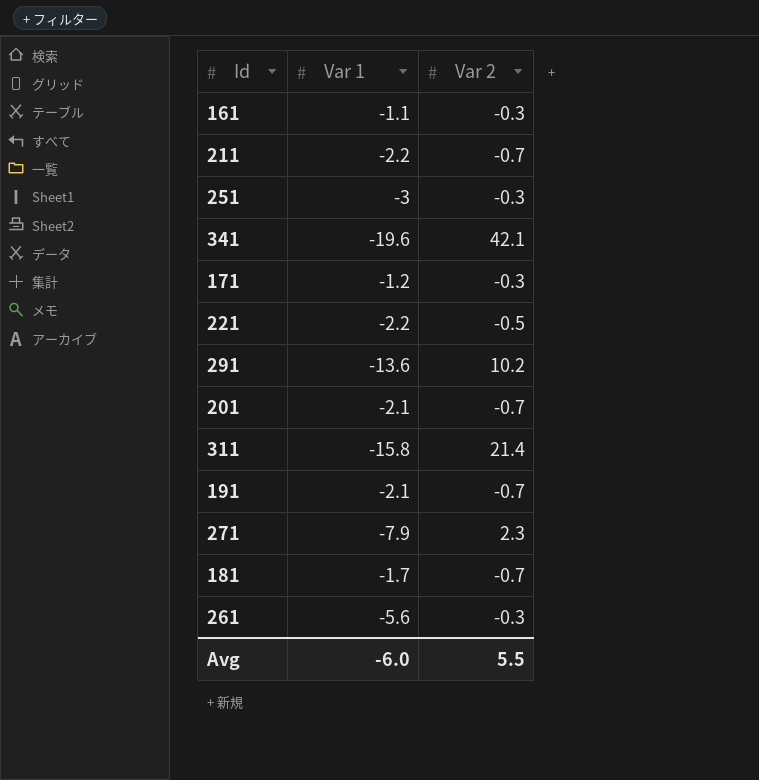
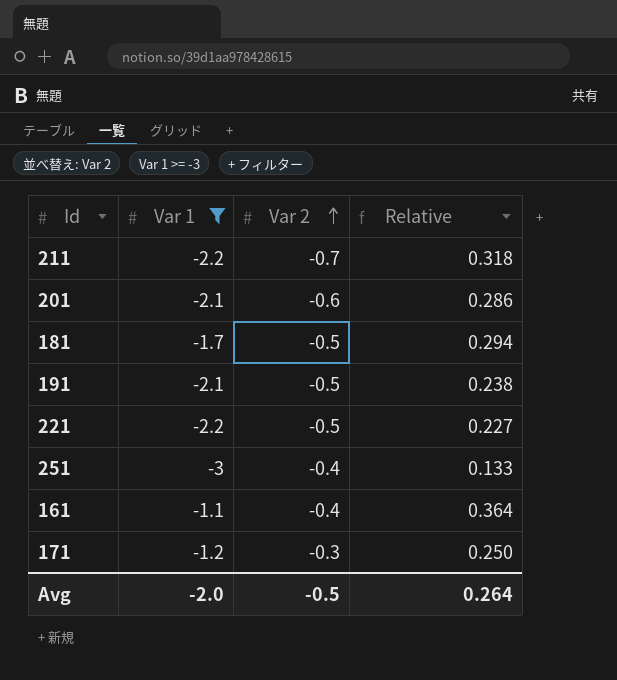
filter: none -> Var 1 >= -3
row order: none -> Var 2 ascending
column Relative | formula: none -> [Var 2] / [Var 1]
201 | Var 2: -0.7 -> -0.6
181 | Var 2: -0.7 -> -0.5
191 | Var 2: -0.7 -> -0.5
251 | Var 2: -0.3 -> -0.4
161 | Var 2: -0.3 -> -0.4
Avg | Var 1: -6.0 -> -2.0
Avg | Var 2: 5.5 -> -0.5

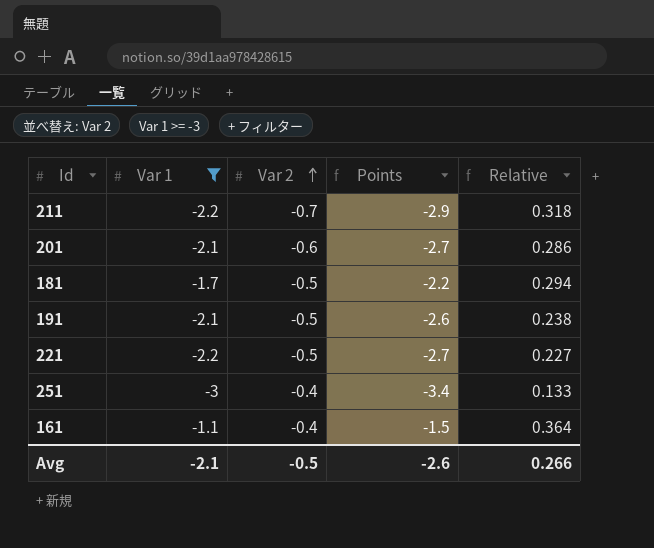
column Points | formula: none -> [Var 1] + [Var 2]
row 171: -1.2 | -0.3 | 0.250 -> none
Avg | Var 1: -2.0 -> -2.1
Avg | Relative: 0.264 -> 0.266

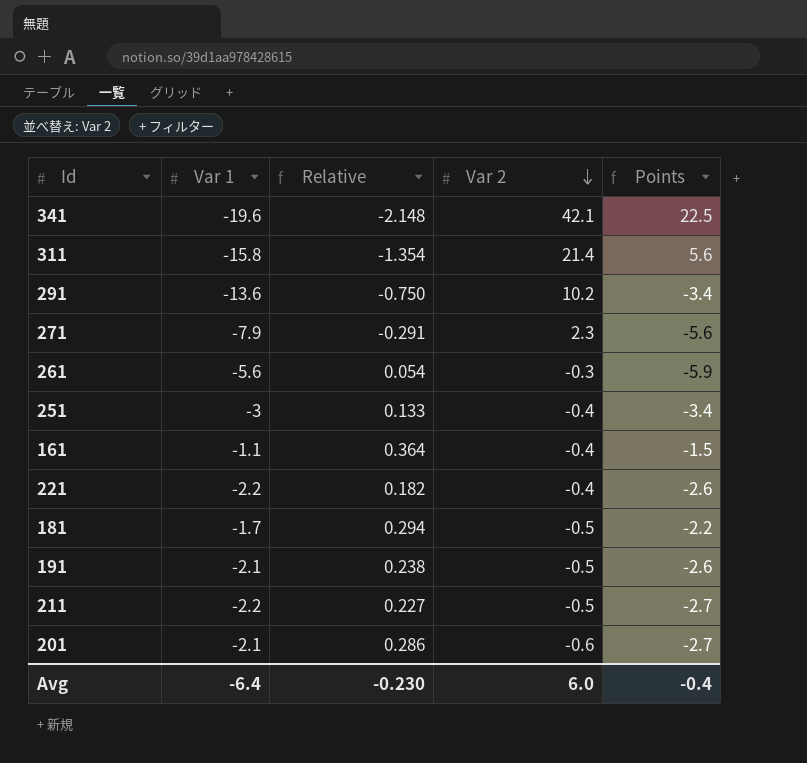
filter: Var 1 >= -3 -> none
row order: Var 2 ascending -> Var 2 descending
column Relative | position: 5 -> 3
221 | Relative: 0.227 -> 0.182
221 | Var 2: -0.5 -> -0.4
221 | Points: -2.7 -> -2.6
211 | Relative: 0.318 -> 0.227
211 | Var 2: -0.7 -> -0.5
211 | Points: -2.9 -> -2.7
Avg | Var 1: -2.1 -> -6.4
Avg | Relative: 0.266 -> -0.230
Avg | Var 2: -0.5 -> 6.0
Avg | Points: -2.6 -> -0.4

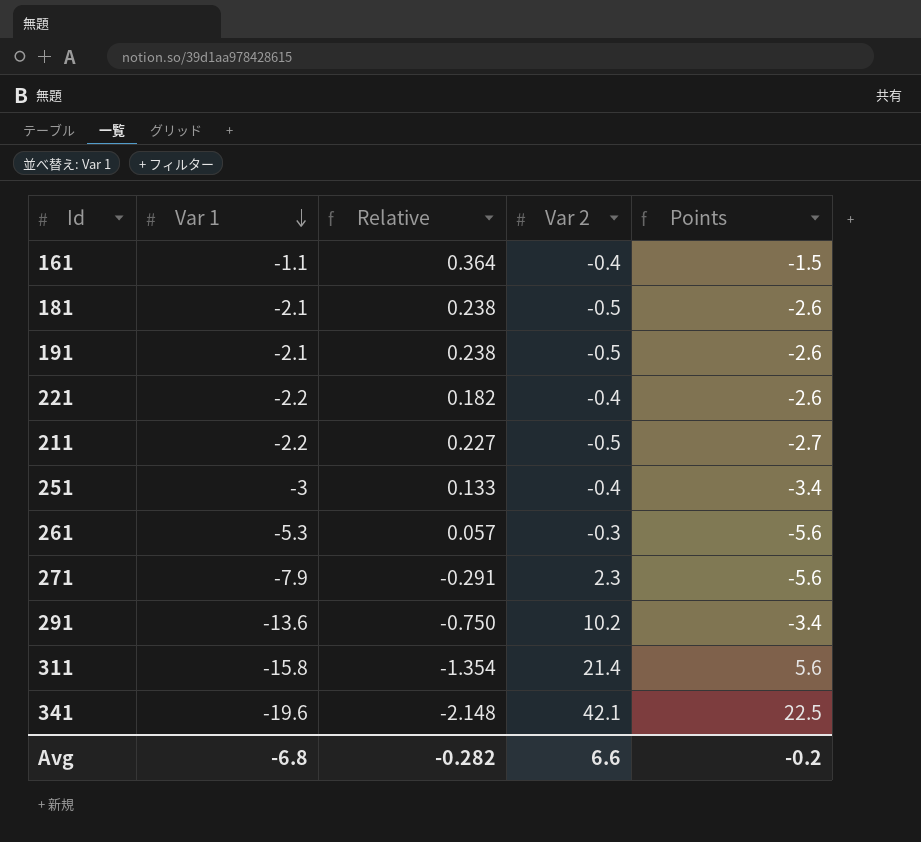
row order: Var 2 descending -> Var 1 descending
row 201: -2.1 | 0.286 | -0.6 | -2.7 -> none
181 | Var 1: -1.7 -> -2.1
181 | Relative: 0.294 -> 0.238
181 | Points: -2.2 -> -2.6
261 | Var 1: -5.6 -> -5.3
261 | Relative: 0.054 -> 0.057
261 | Points: -5.9 -> -5.6
Avg | Var 1: -6.4 -> -6.8
Avg | Relative: -0.230 -> -0.282
Avg | Var 2: 6.0 -> 6.6
Avg | Points: -0.4 -> -0.2

